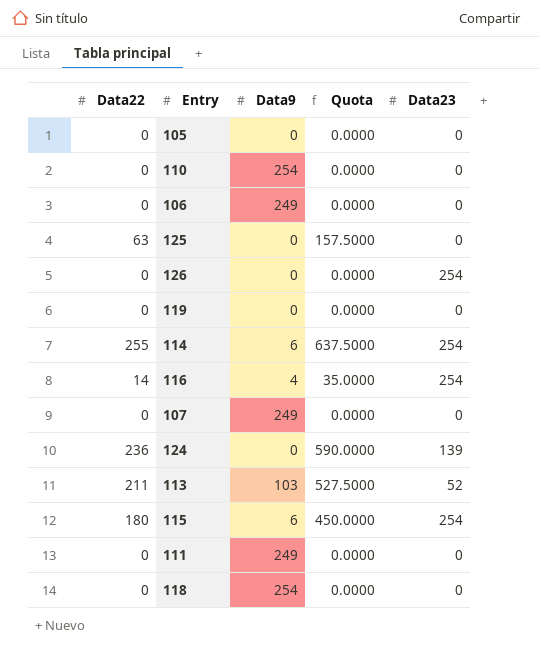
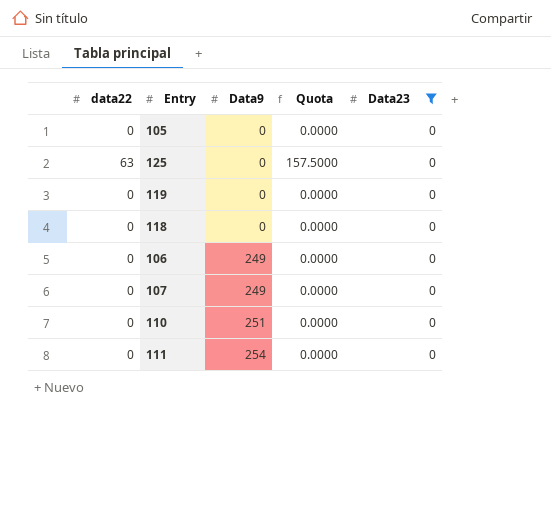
filter: none -> Data23 = 0
row order: none -> Data9 ascending
column name: Data22 -> data22
118 | Data9: 254 -> 0
110 | Data9: 254 -> 251
111 | Data9: 249 -> 254

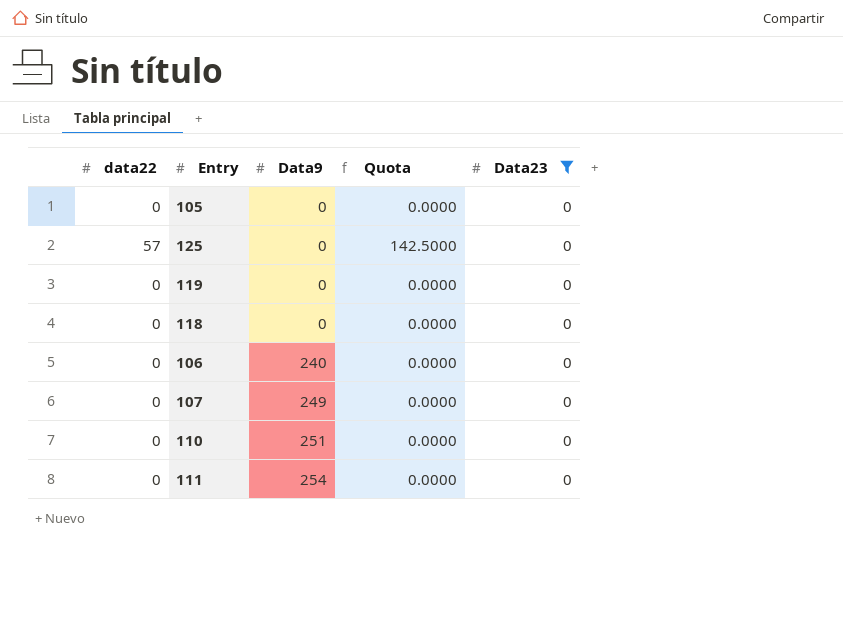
125 | data22: 63 -> 57
125 | Quota: 157.5000 -> 142.5000
106 | Data9: 249 -> 240

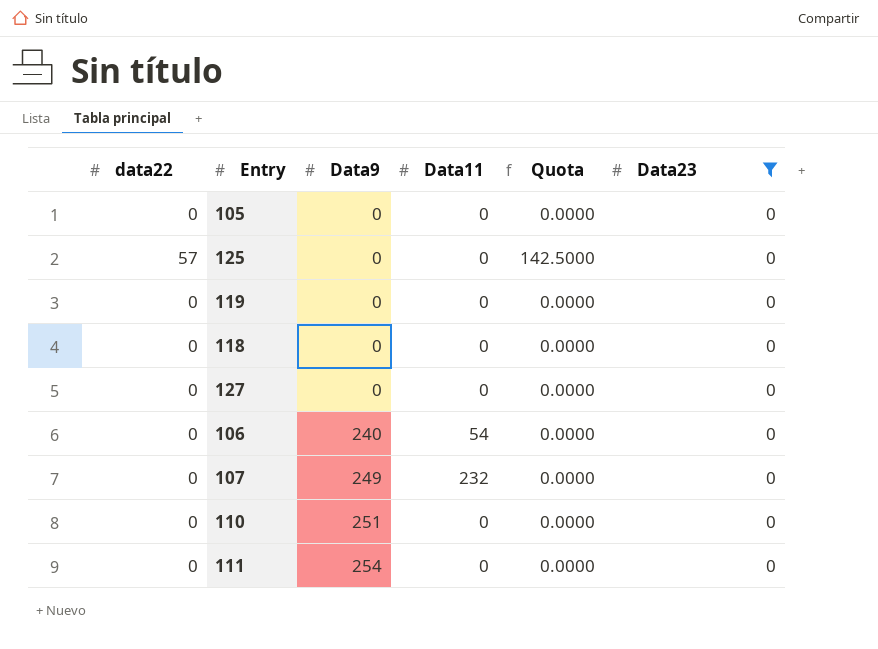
column Data11 | position: none -> 4
row 127: none -> 0 | 0 | 0 | 0.0000 | 0

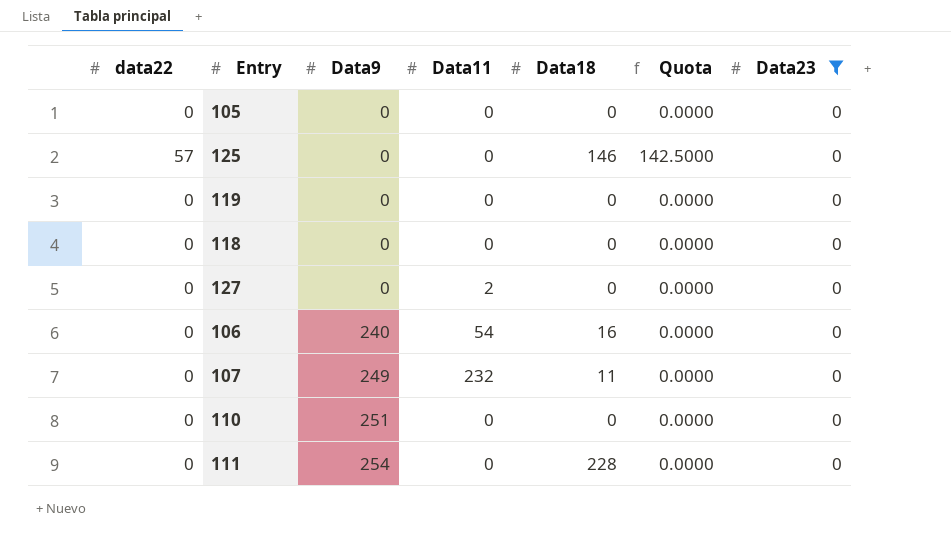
column Data18 | position: none -> 5
127 | Data11: 0 -> 2

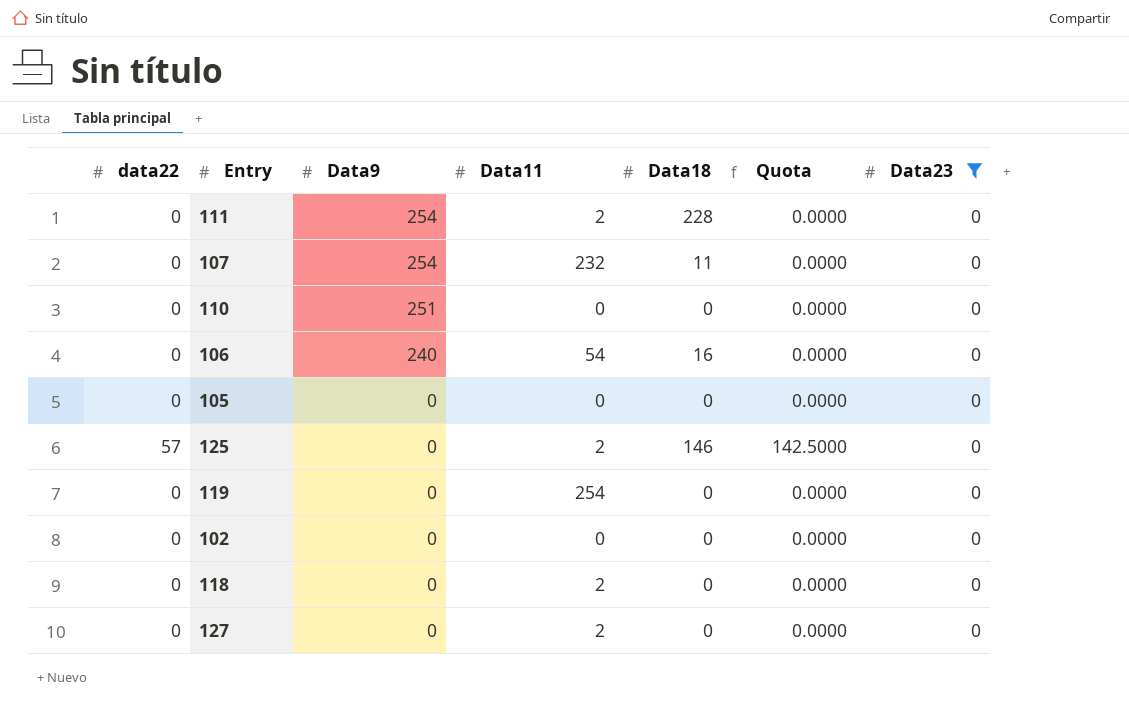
row order: Data9 ascending -> Data9 descending
111 | Data11: 0 -> 2
107 | Data9: 249 -> 254
125 | Data11: 0 -> 2
119 | Data11: 0 -> 254
row 102: none -> 0 | 0 | 0 | 0 | 0.0000 | 0
118 | Data11: 0 -> 2

